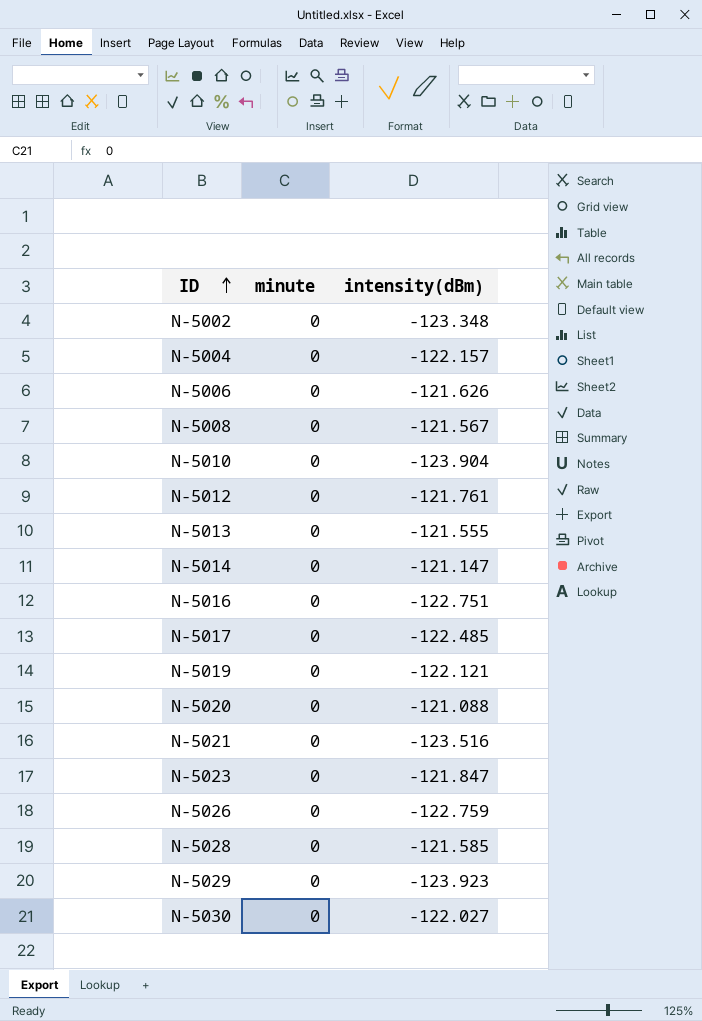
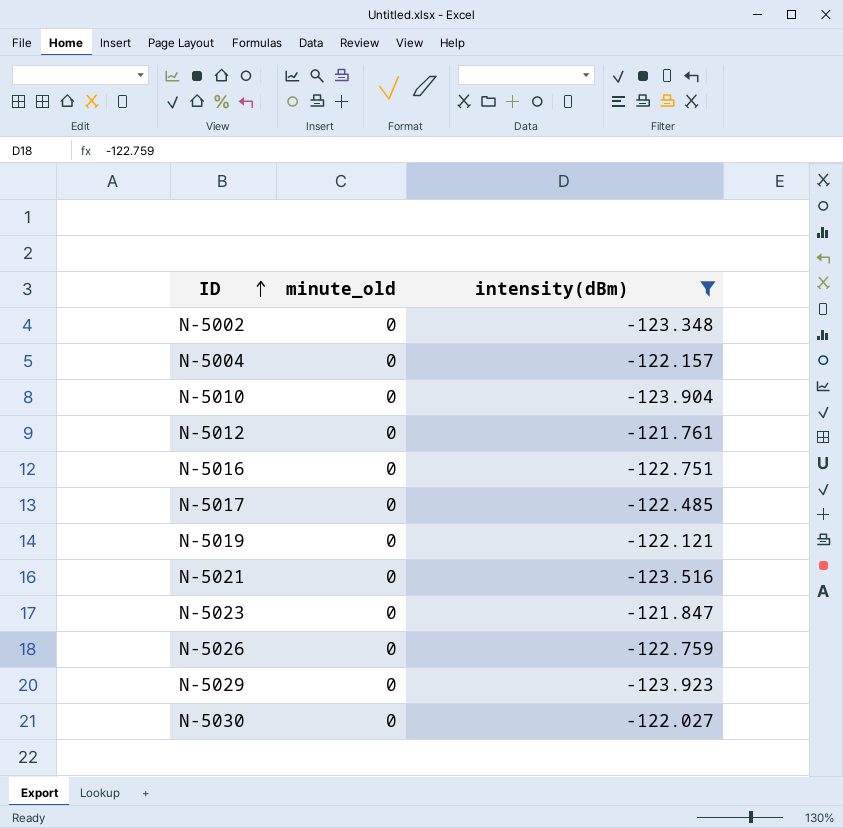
filter: none -> intensity(dBm) <= -121.761
column name: minute -> minute_old

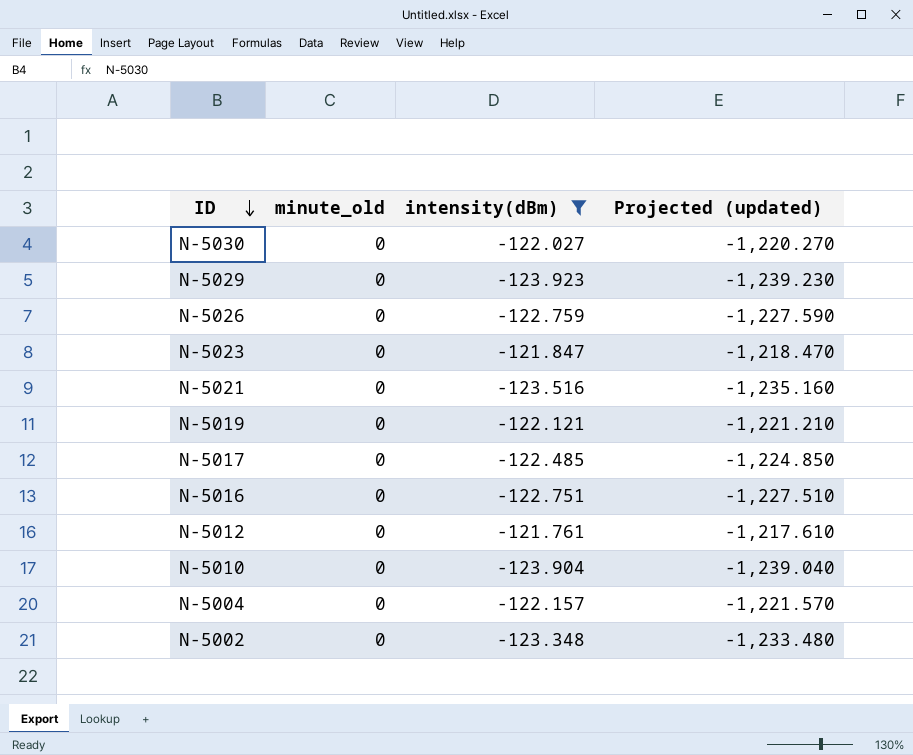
row order: ID ascending -> ID descending
column Projected (updated) | formula: none -> [intensity(dBm)] * 10

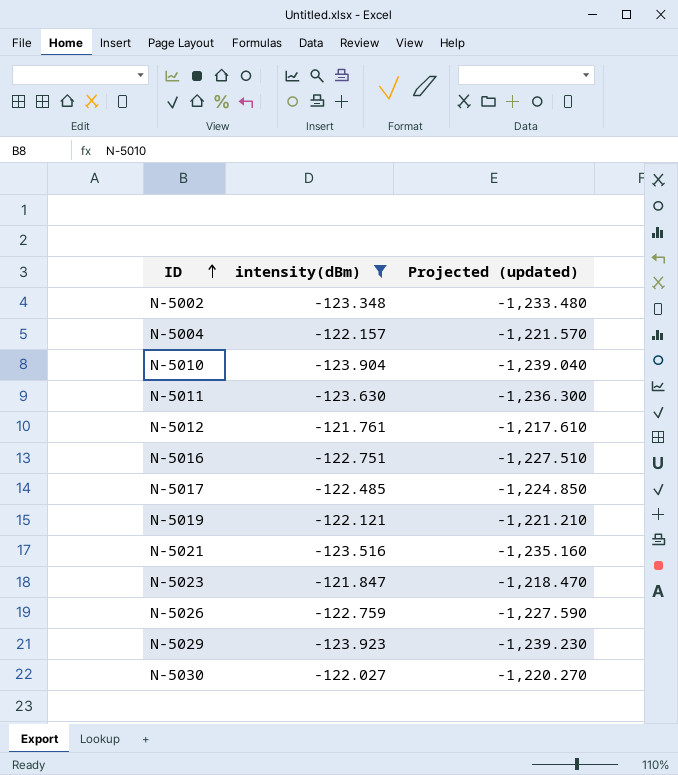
row order: ID descending -> ID ascending
column minute_old | position: 2 -> none
row N-5011: none -> -123.630 | -1,236.300

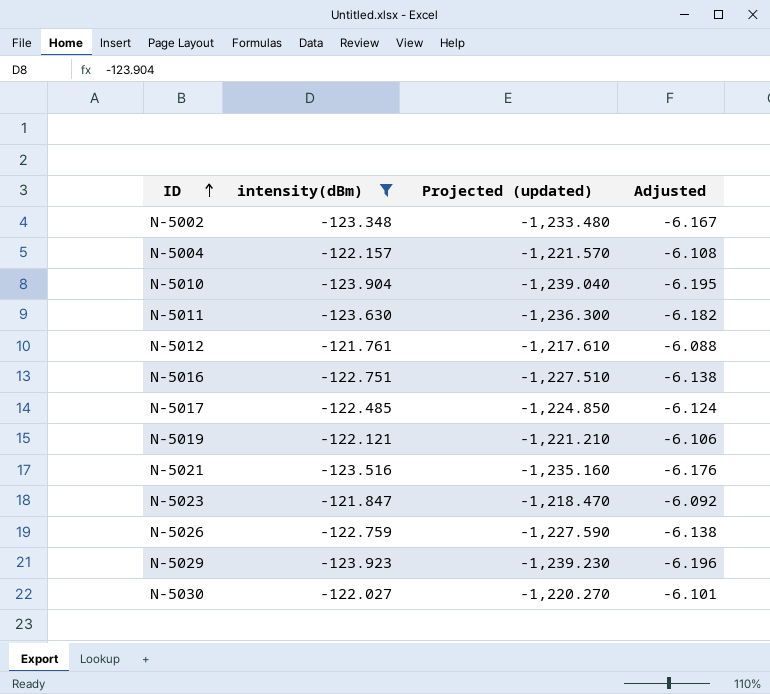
column Adjusted | formula: none -> [intensity(dBm)] * 0.05

